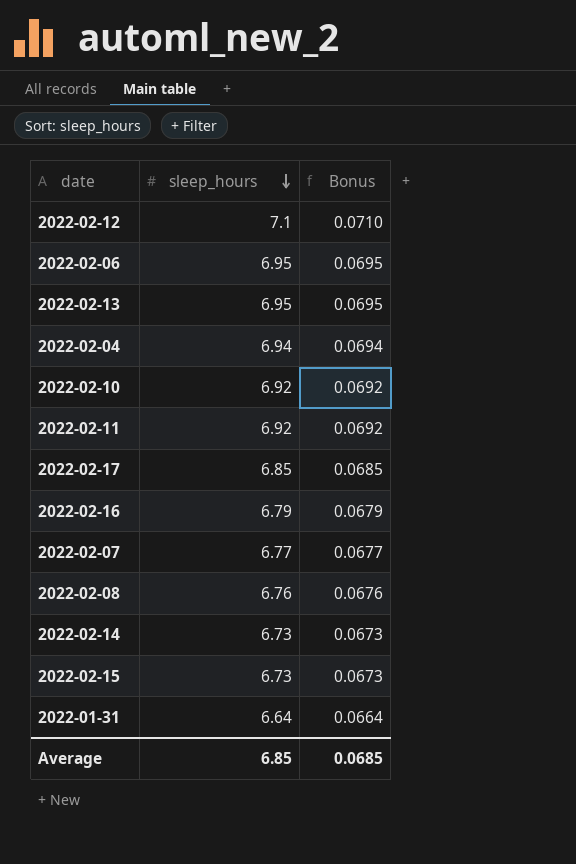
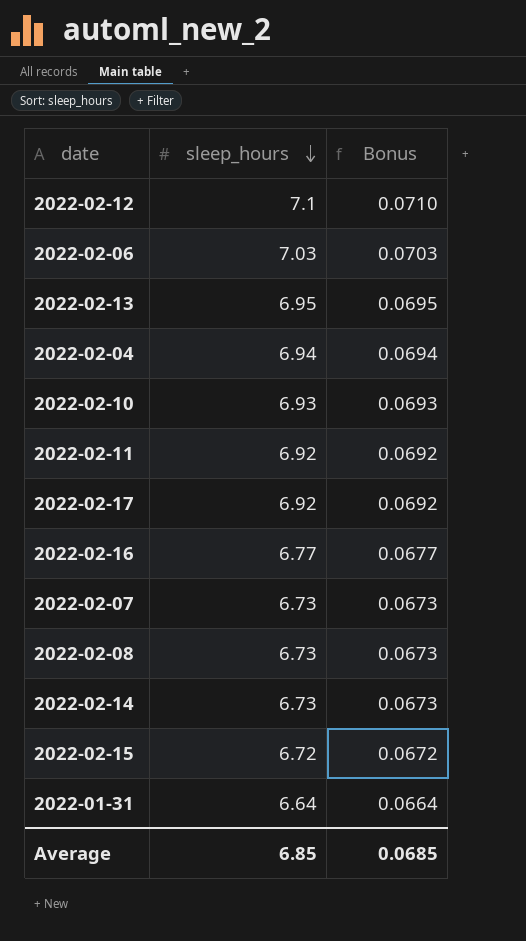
2022-02-06 | sleep_hours: 6.95 -> 7.03
2022-02-06 | Bonus: 0.0695 -> 0.0703
2022-02-10 | sleep_hours: 6.92 -> 6.93
2022-02-10 | Bonus: 0.0692 -> 0.0693
2022-02-17 | sleep_hours: 6.85 -> 6.92
2022-02-17 | Bonus: 0.0685 -> 0.0692
2022-02-16 | sleep_hours: 6.79 -> 6.77
2022-02-16 | Bonus: 0.0679 -> 0.0677
2022-02-07 | sleep_hours: 6.77 -> 6.73
2022-02-07 | Bonus: 0.0677 -> 0.0673
2022-02-08 | sleep_hours: 6.76 -> 6.73
2022-02-08 | Bonus: 0.0676 -> 0.0673
2022-02-15 | sleep_hours: 6.73 -> 6.72
2022-02-15 | Bonus: 0.0673 -> 0.0672

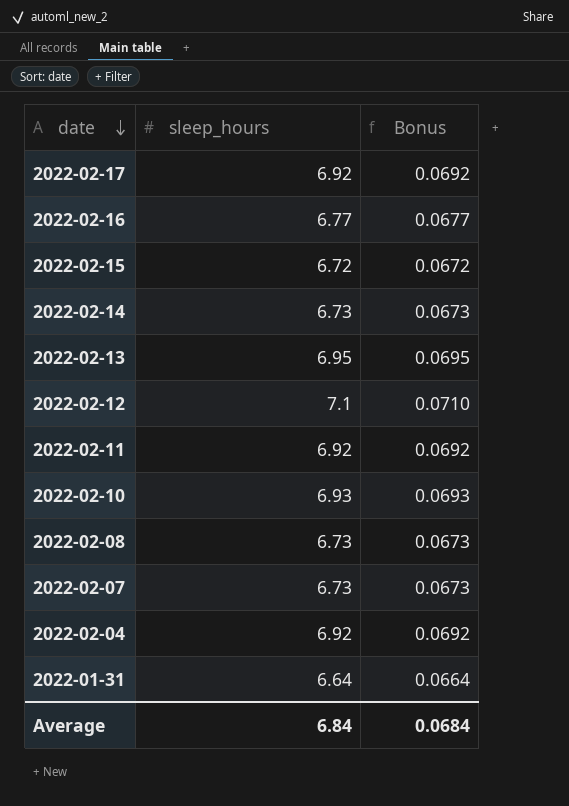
row order: sleep_hours descending -> date descending
row 2022-02-06: 7.03 | 0.0703 -> none
2022-02-04 | sleep_hours: 6.94 -> 6.92
2022-02-04 | Bonus: 0.0694 -> 0.0692
Average | sleep_hours: 6.85 -> 6.84
Average | Bonus: 0.0685 -> 0.0684

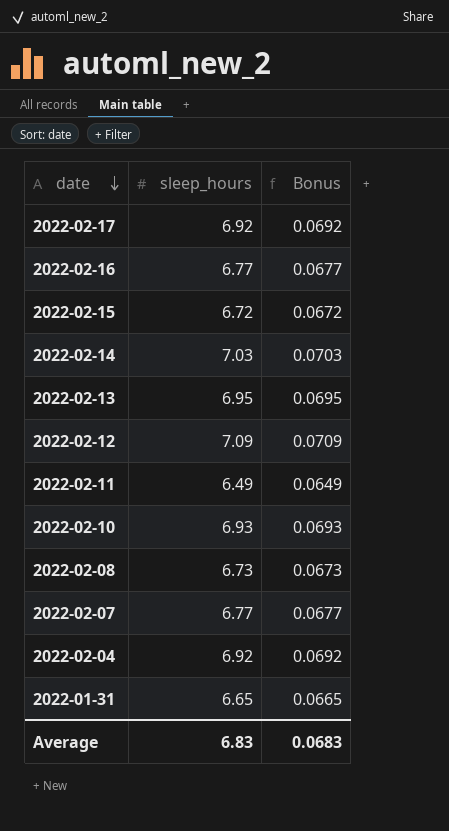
2022-02-14 | sleep_hours: 6.73 -> 7.03
2022-02-14 | Bonus: 0.0673 -> 0.0703
2022-02-12 | sleep_hours: 7.1 -> 7.09
2022-02-12 | Bonus: 0.0710 -> 0.0709
2022-02-11 | sleep_hours: 6.92 -> 6.49
2022-02-11 | Bonus: 0.0692 -> 0.0649
2022-02-07 | sleep_hours: 6.73 -> 6.77
2022-02-07 | Bonus: 0.0673 -> 0.0677
2022-01-31 | sleep_hours: 6.64 -> 6.65
2022-01-31 | Bonus: 0.0664 -> 0.0665
Average | sleep_hours: 6.84 -> 6.83
Average | Bonus: 0.0684 -> 0.0683

